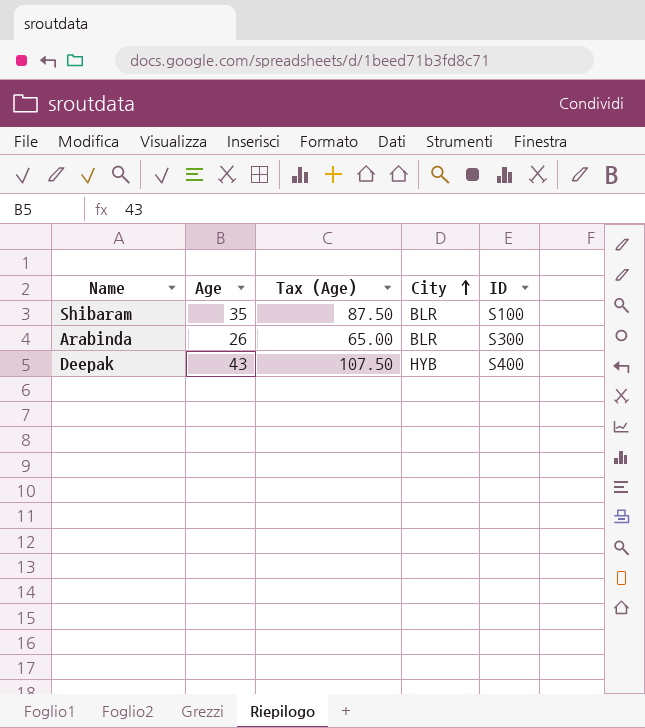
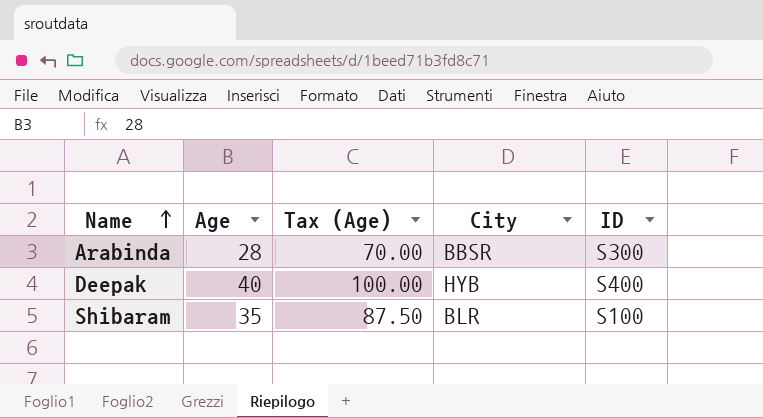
row order: City ascending -> Name ascending
Arabinda | Age: 26 -> 28
Arabinda | Tax (Age): 65.00 -> 70.00
Arabinda | City: BLR -> BBSR
Deepak | Age: 43 -> 40
Deepak | Tax (Age): 107.50 -> 100.00

